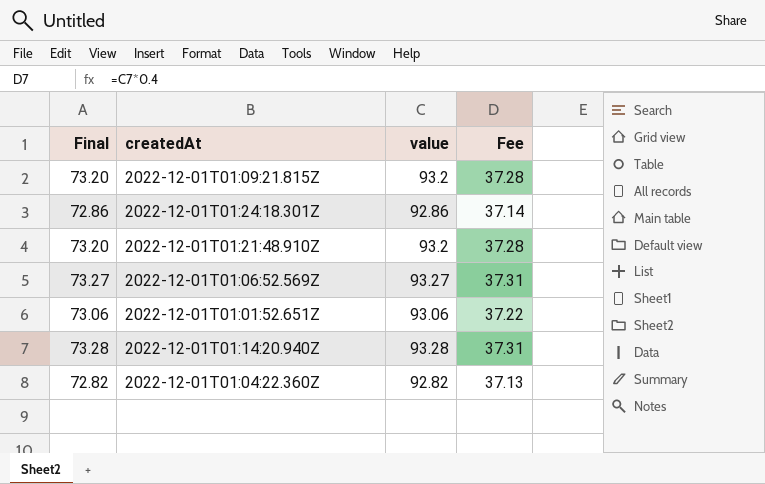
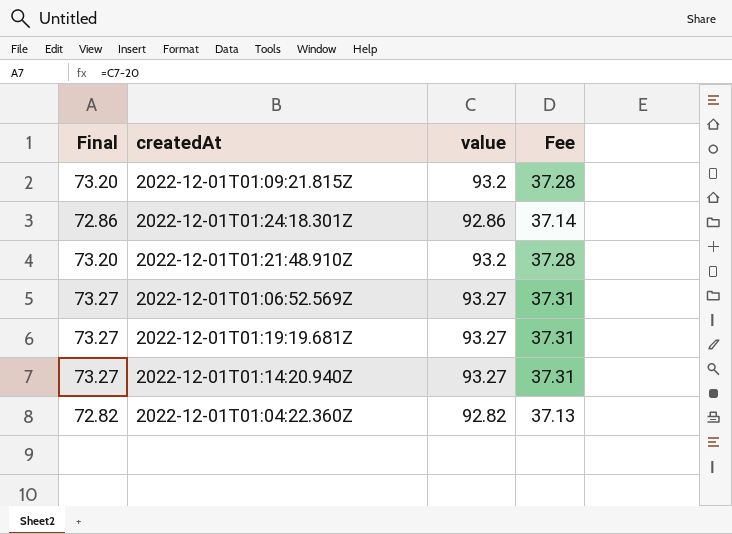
row 2022-12-01T01:01:52.651Z: 73.06 | 93.06 | 37.22 -> none
row 2022-12-01T01:19:19.681Z: none -> 73.27 | 93.27 | 37.31
2022-12-01T01:14:20.940Z | Final: 73.28 -> 73.27
2022-12-01T01:14:20.940Z | value: 93.28 -> 93.27

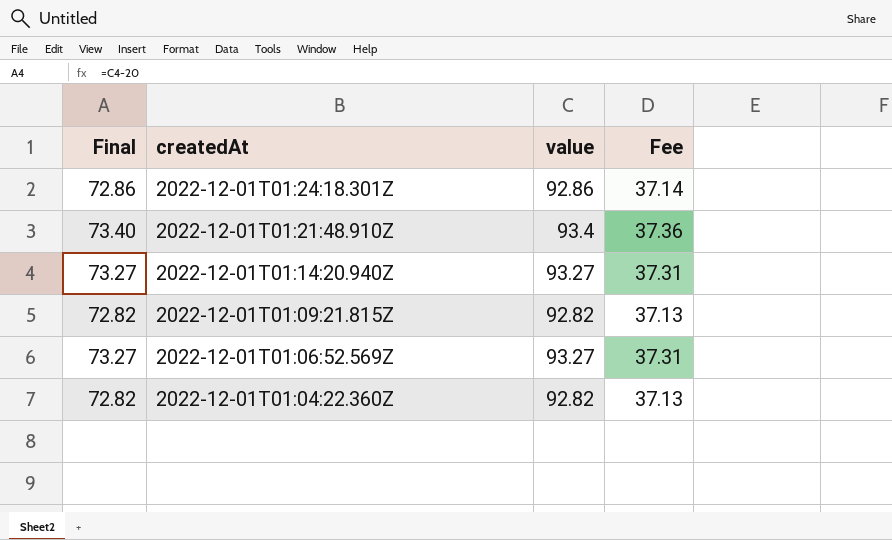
row order: none -> createdAt descending
row 2022-12-01T01:19:19.681Z: 73.27 | 93.27 | 37.31 -> none
2022-12-01T01:21:48.910Z | Final: 73.20 -> 73.40
2022-12-01T01:21:48.910Z | value: 93.2 -> 93.4
2022-12-01T01:21:48.910Z | Fee: 37.28 -> 37.36
2022-12-01T01:09:21.815Z | Final: 73.20 -> 72.82
2022-12-01T01:09:21.815Z | value: 93.2 -> 92.82
2022-12-01T01:09:21.815Z | Fee: 37.28 -> 37.13

